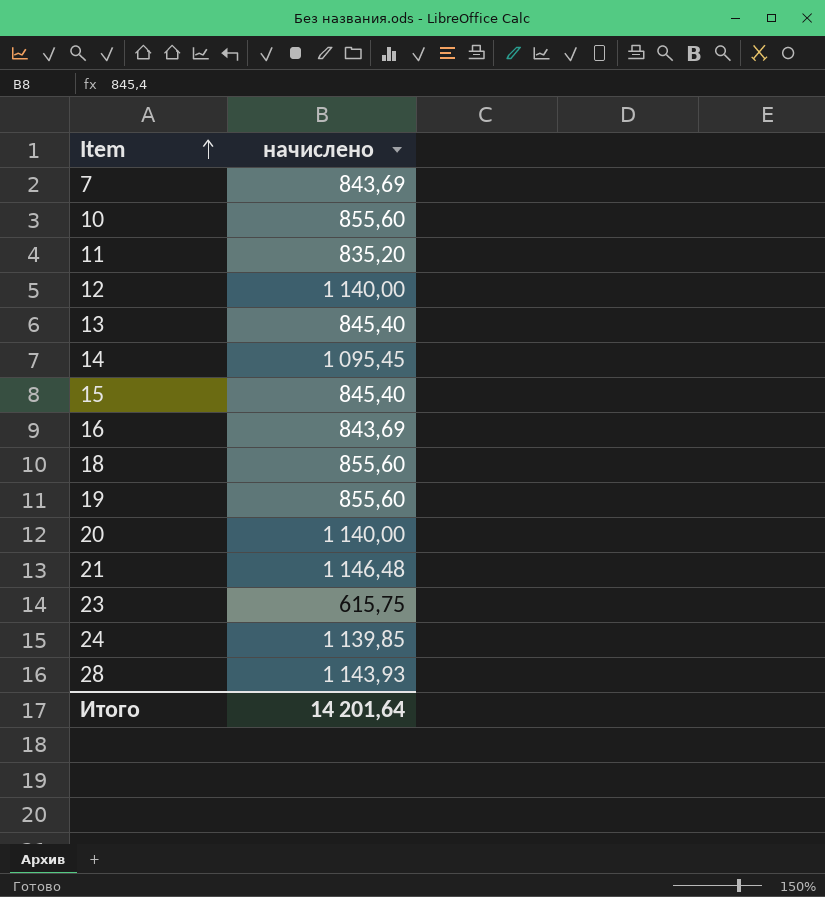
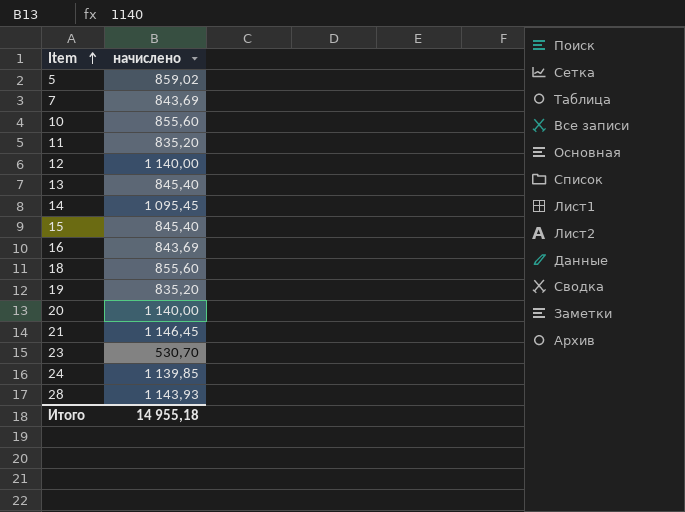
row 5: none -> 859,02
19 | начислено: 855,60 -> 835,20
21 | начислено: 1 146,48 -> 1 146,45
23 | начислено: 615,75 -> 530,70
Итого | начислено: 14 201,64 -> 14 955,18

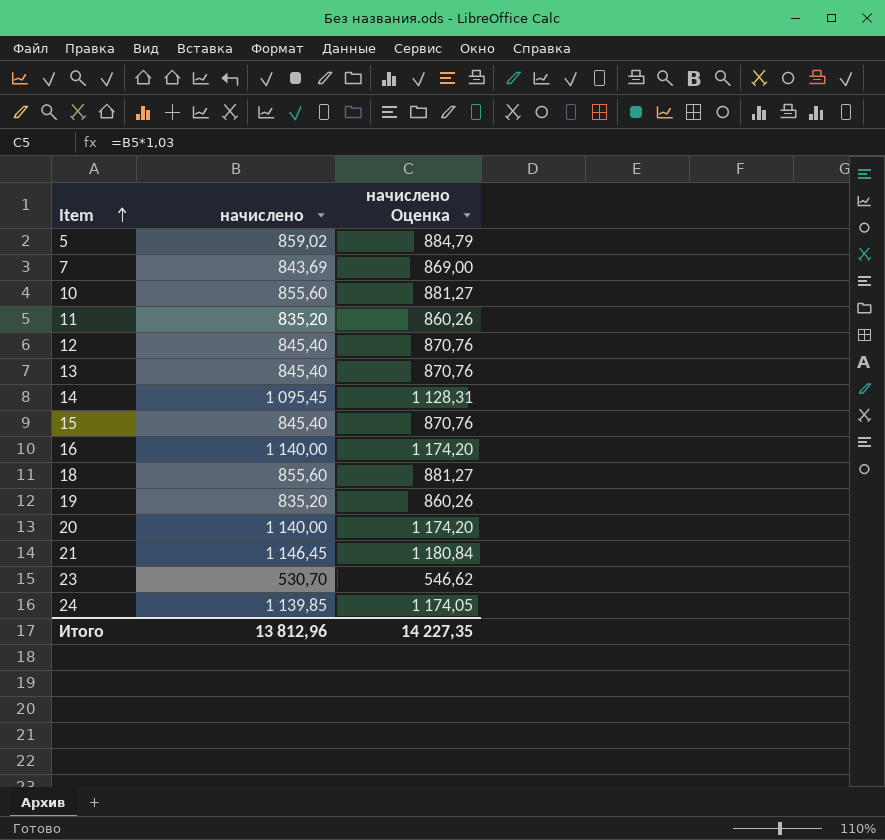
column начислено Оценка | formula: none -> [начислено] * 1,03
row 28: 1 143,93 -> none
12 | начислено: 1 140,00 -> 845,40
16 | начислено: 843,69 -> 1 140,00
Итого | начислено: 14 955,18 -> 13 812,96

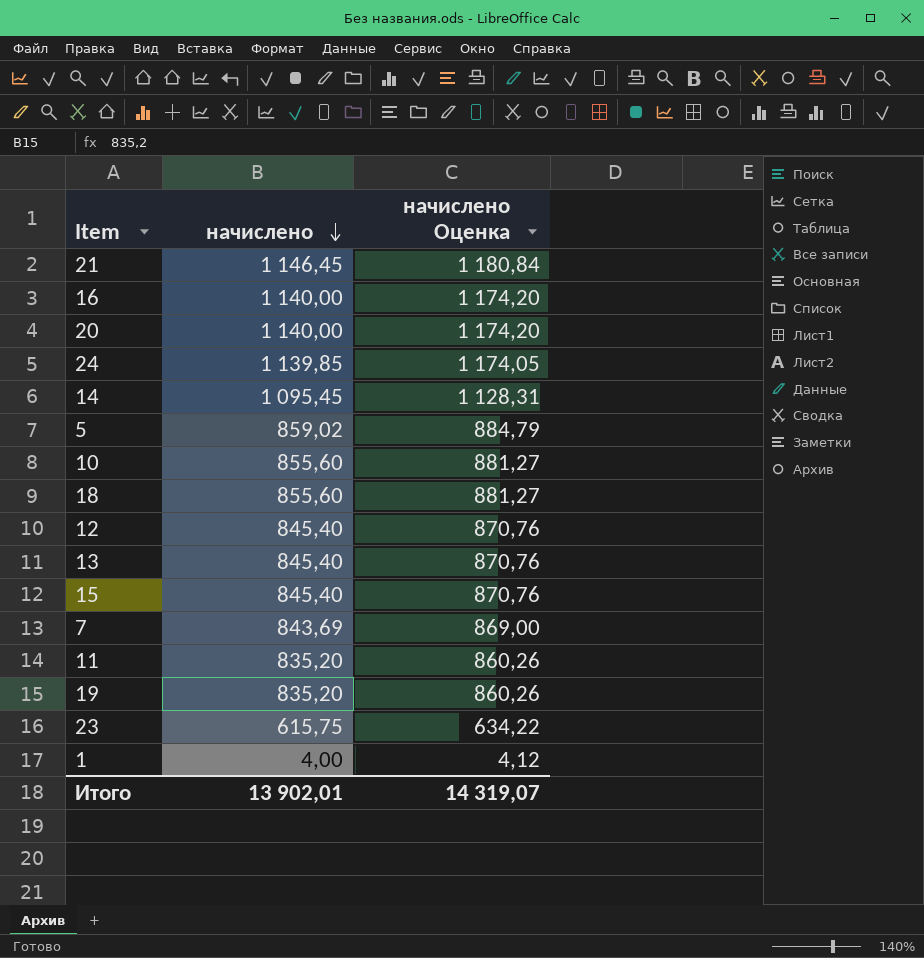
row order: Item ascending -> начислено descending
23 | начислено: 530,70 -> 615,75
23 | начислено Оценка: 546,62 -> 634,22
row 1: none -> 4,00 | 4,12
Итого | начислено: 13 812,96 -> 13 902,01
Итого | начислено Оценка: 14 227,35 -> 14 319,07

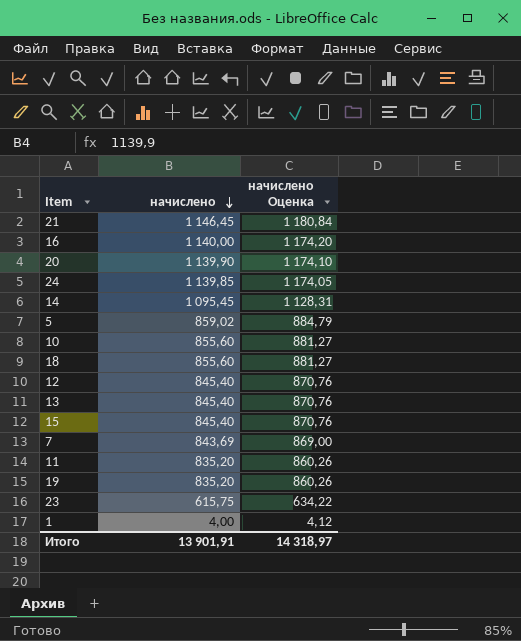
20 | начислено: 1 140,00 -> 1 139,90
20 | начислено Оценка: 1 174,20 -> 1 174,10
Итого | начислено: 13 902,01 -> 13 901,91
Итого | начислено Оценка: 14 319,07 -> 14 318,97

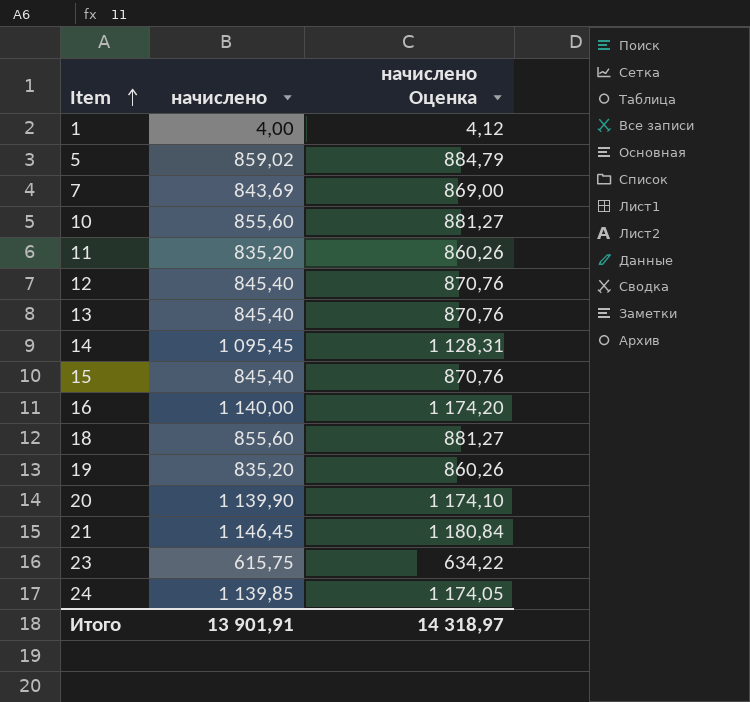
row order: начислено descending -> Item ascending

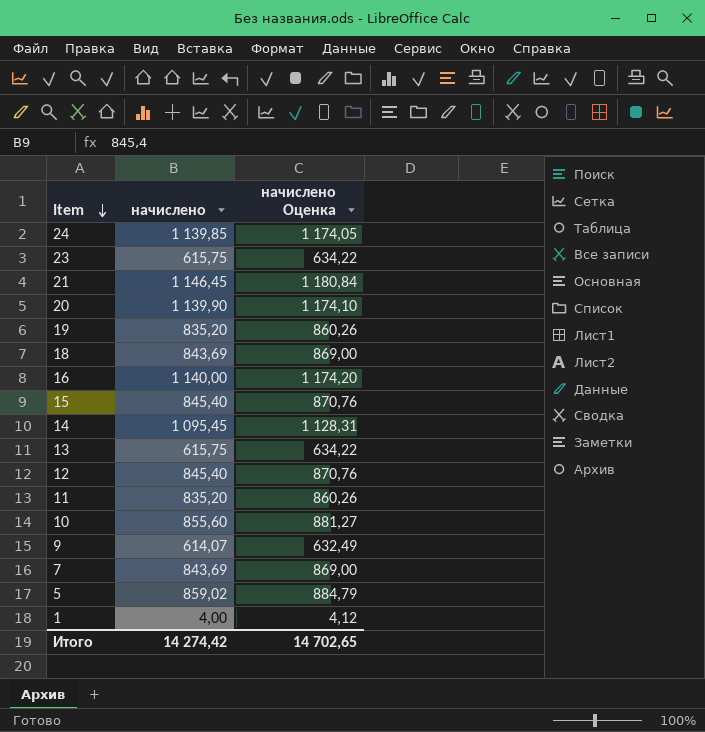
row order: Item ascending -> Item descending
18 | начислено: 855,60 -> 843,69
18 | начислено Оценка: 881,27 -> 869,00
13 | начислено: 845,40 -> 615,75
13 | начислено Оценка: 870,76 -> 634,22
row 9: none -> 614,07 | 632,49
Итого | начислено: 13 901,91 -> 14 274,42
Итого | начислено Оценка: 14 318,97 -> 14 702,65

